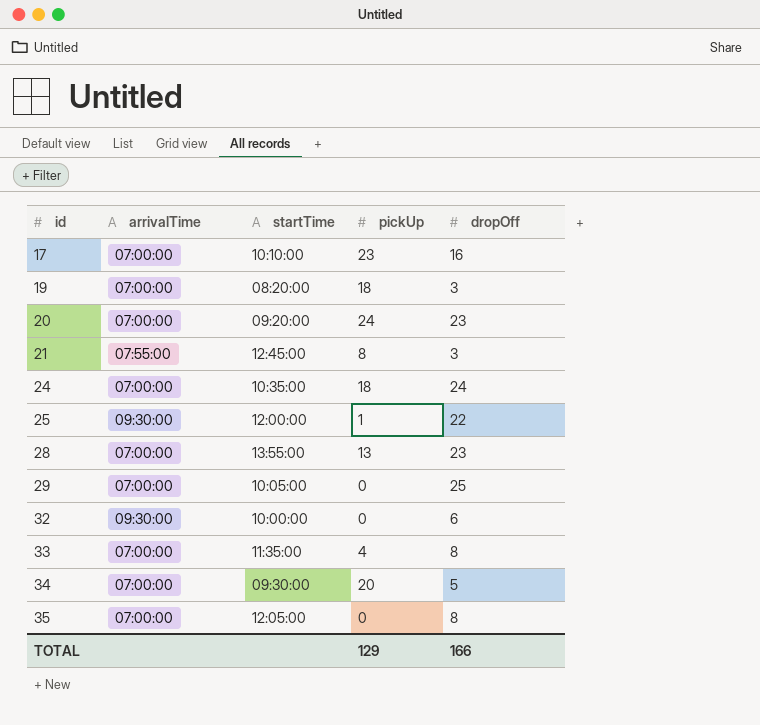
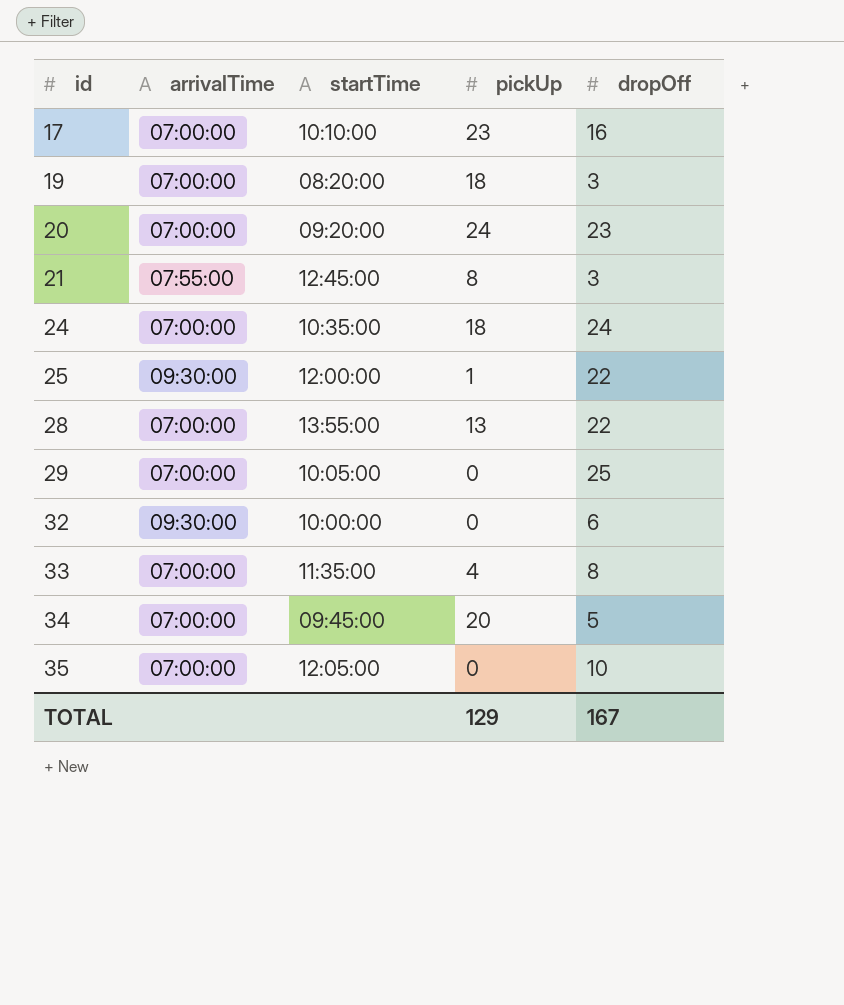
28 | dropOff: 23 -> 22
34 | startTime: 09:30:00 -> 09:45:00
35 | dropOff: 8 -> 10
TOTAL | dropOff: 166 -> 167

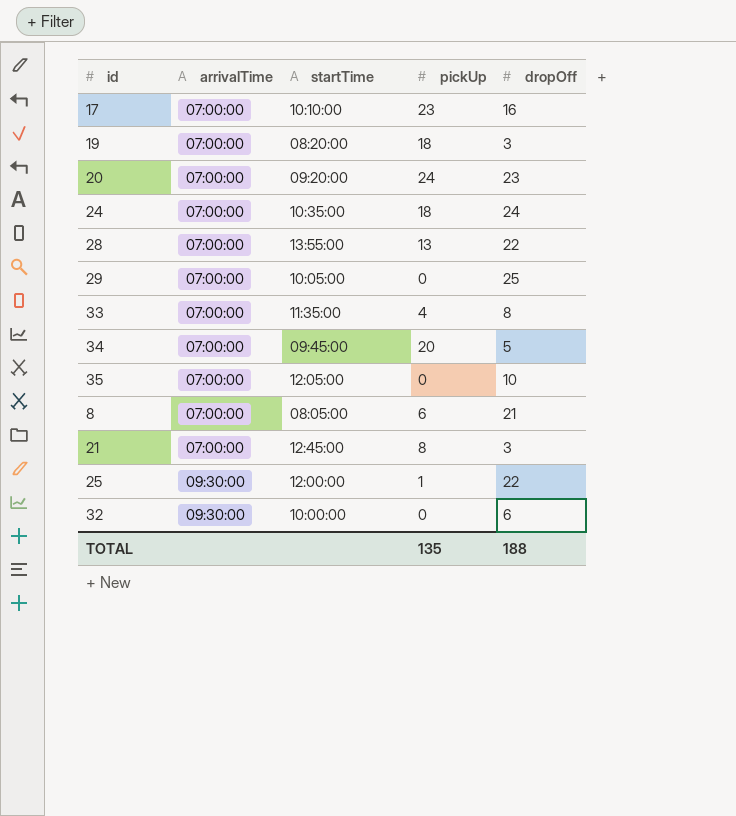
row order: id ascending -> arrivalTime ascending
row 8: none -> 07:00:00 | 08:05:00 | 6 | 21
21 | arrivalTime: 07:55:00 -> 07:00:00
TOTAL | pickUp: 129 -> 135
TOTAL | dropOff: 167 -> 188

